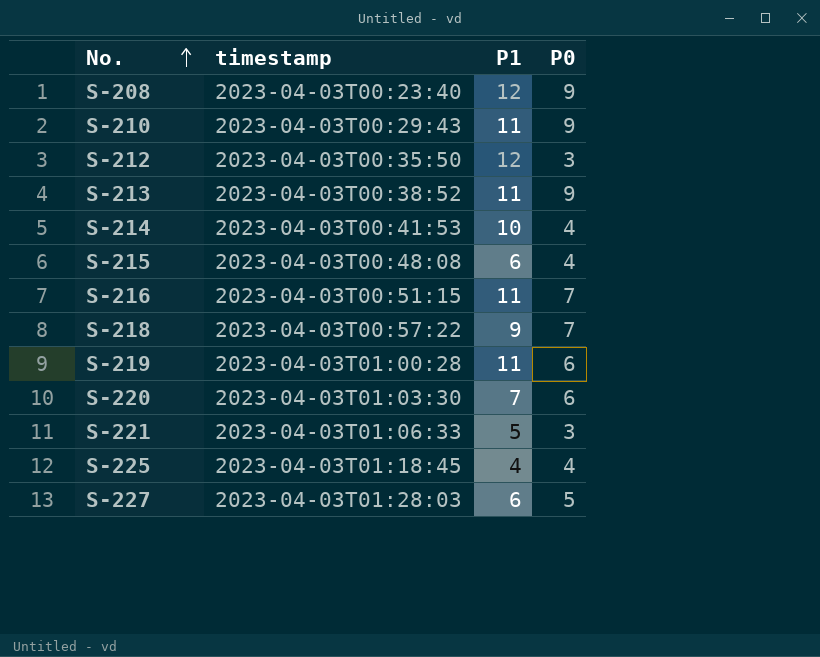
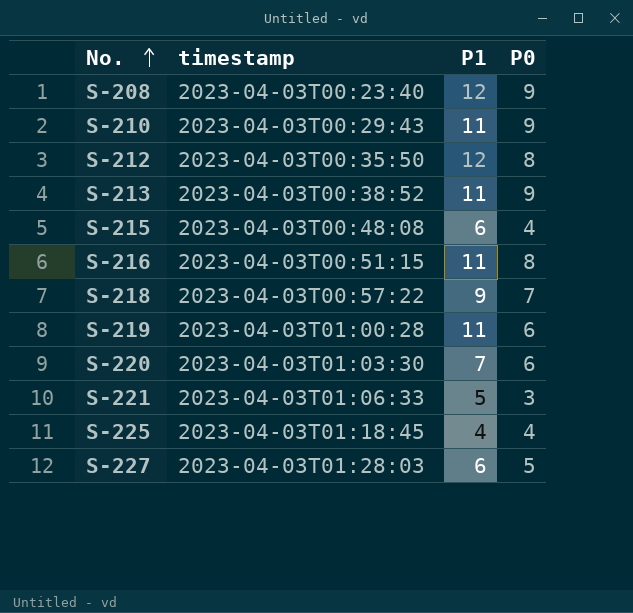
row S-214: 2023-04-03T00:41:53 | 10 | 4 -> none
S-212 | P0: 3 -> 8
S-216 | P0: 7 -> 8

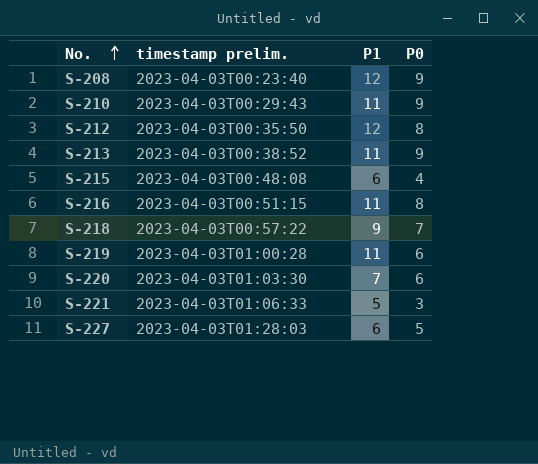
column name: timestamp -> timestamp prelim.
row S-225: 2023-04-03T01:18:45 | 4 | 4 -> none

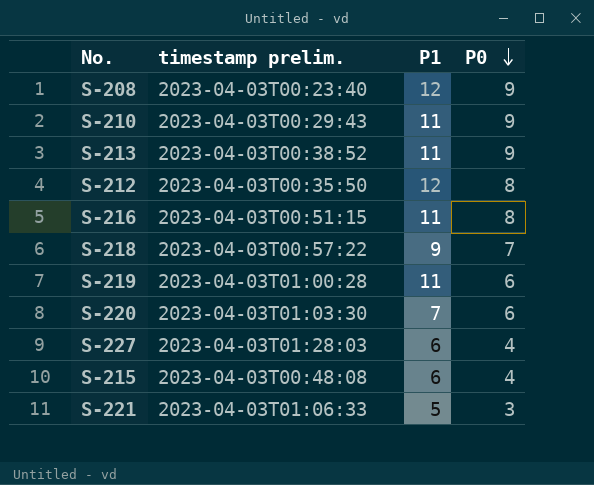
row order: No. ascending -> P0 descending
S-227 | P0: 5 -> 4

